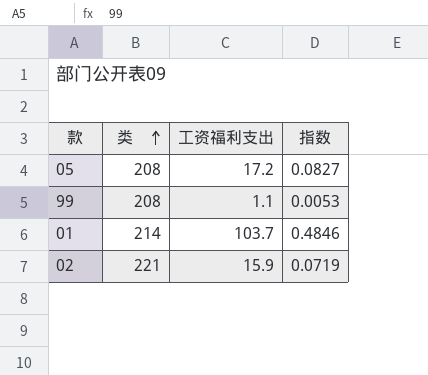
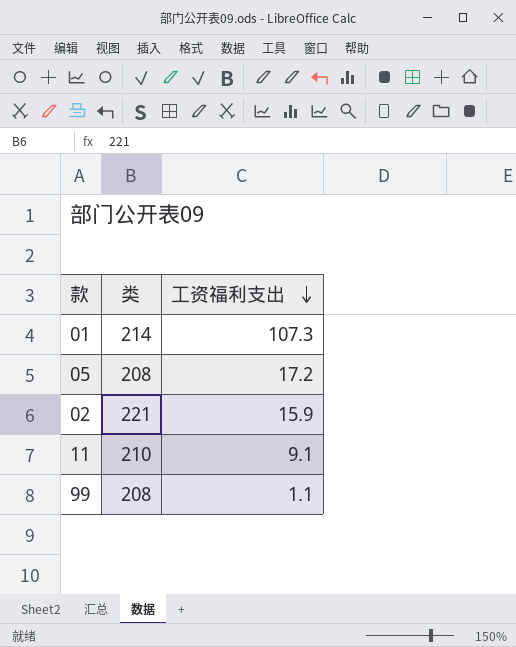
row order: 类 ascending -> 工资福利支出 descending
column 指数 | formula: [工资福利支出] / [类] -> none
01 | 工资福利支出: 103.7 -> 107.3
row 11: none -> 210 | 9.1

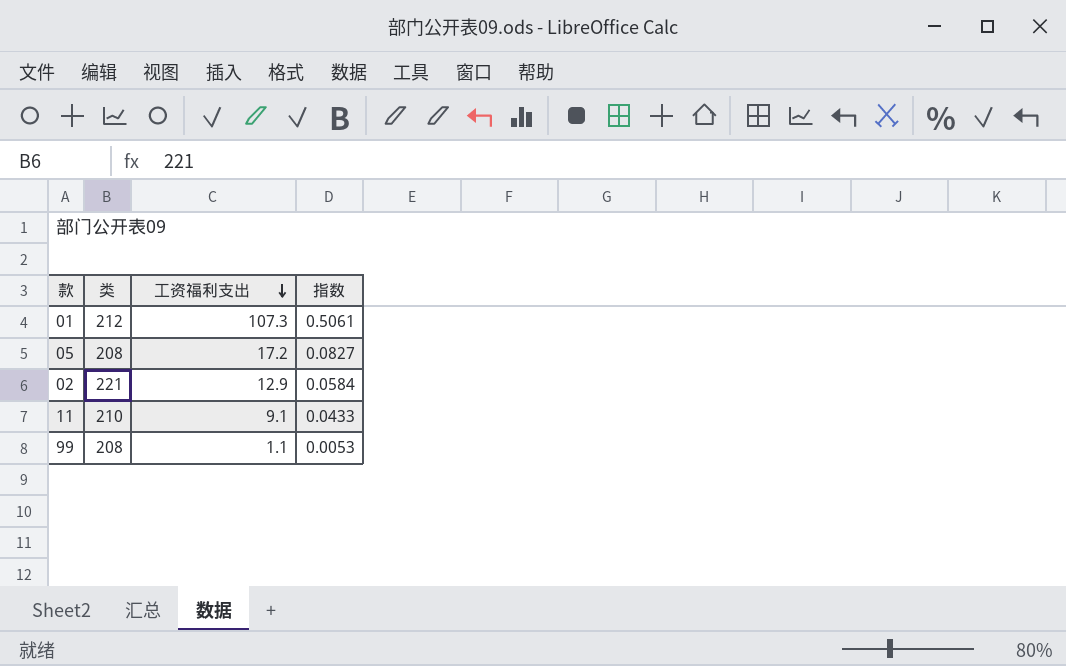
column 指数 | formula: none -> [工资福利支出] / [类]
01 | 类: 214 -> 212
02 | 工资福利支出: 15.9 -> 12.9

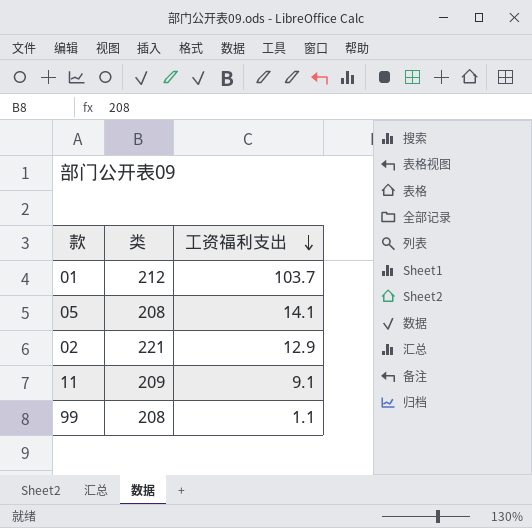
column 指数 | formula: [工资福利支出] / [类] -> none
01 | 工资福利支出: 107.3 -> 103.7
05 | 工资福利支出: 17.2 -> 14.1
11 | 类: 210 -> 209

